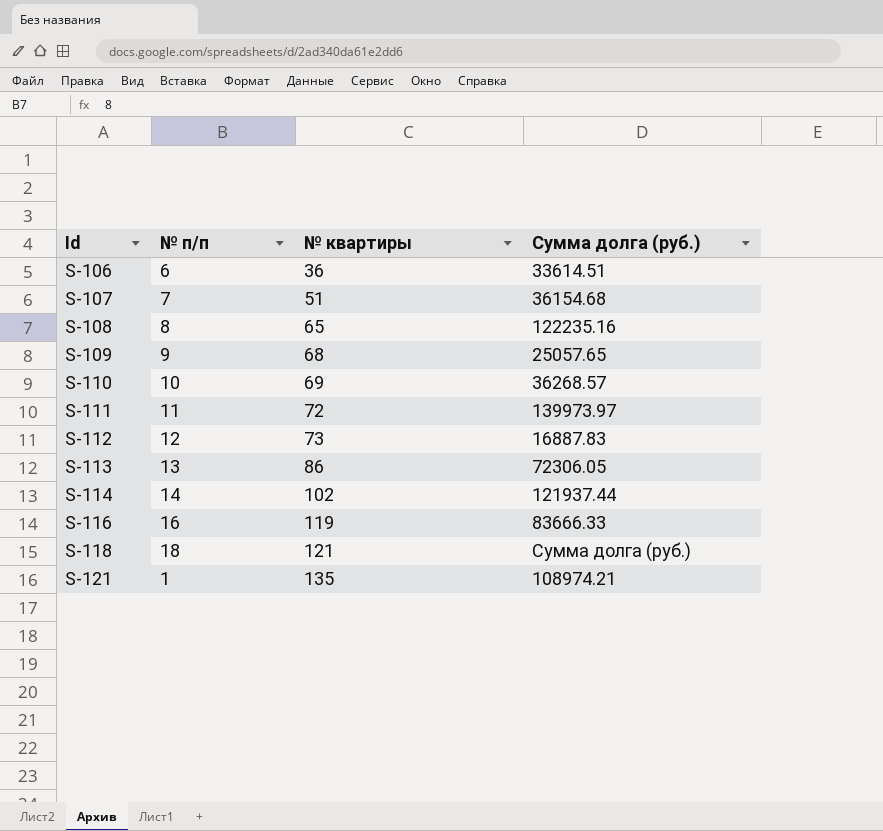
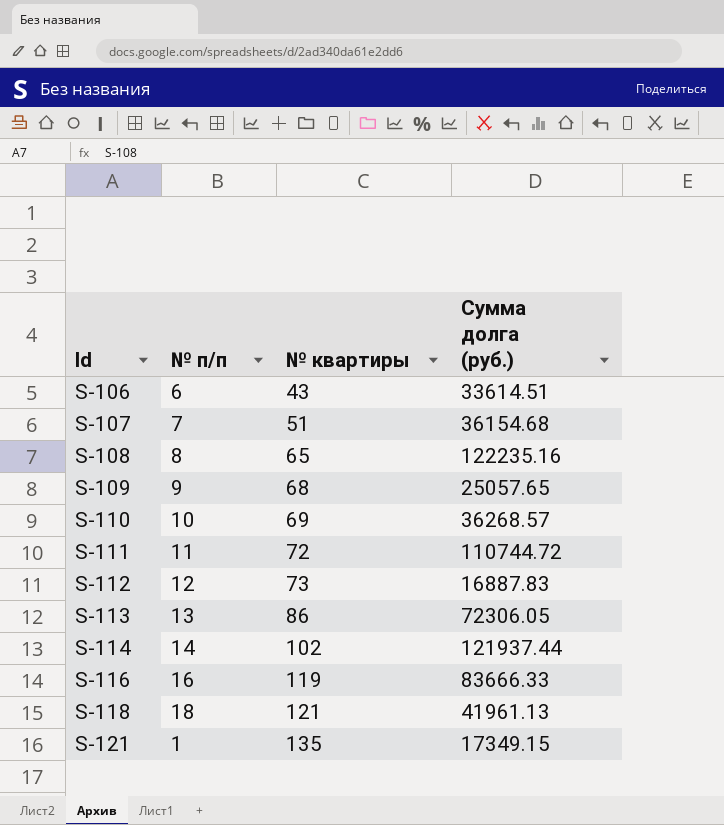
S-106 | № квартиры: 36 -> 43
S-111 | Сумма долга (руб.): 139973.97 -> 110744.72
S-118 | Сумма долга (руб.): Сумма долга (руб.) -> 41961.13
S-121 | Сумма долга (руб.): 108974.21 -> 17349.15

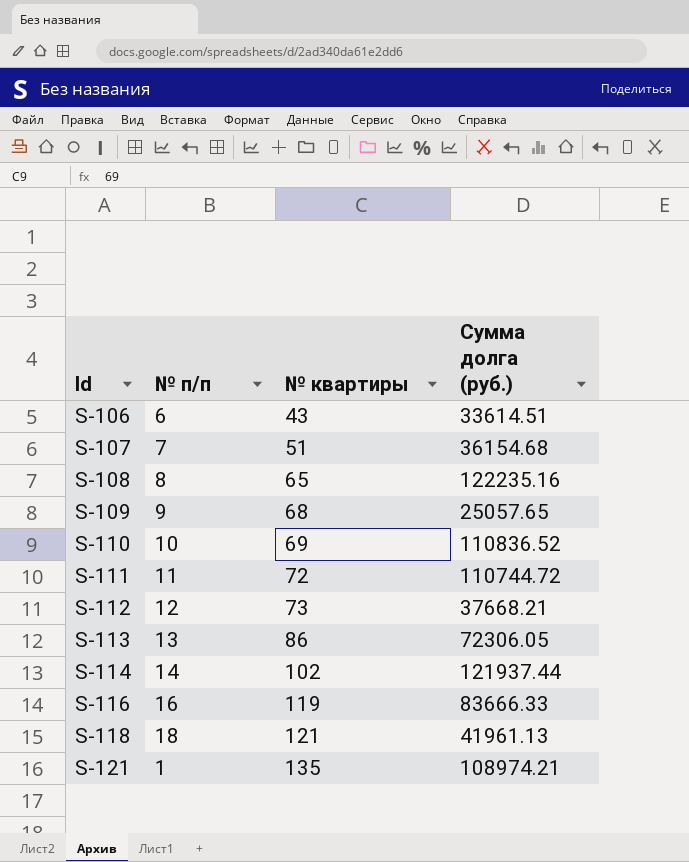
S-110 | Сумма долга (руб.): 36268.57 -> 110836.52
S-112 | Сумма долга (руб.): 16887.83 -> 37668.21
S-121 | Сумма долга (руб.): 17349.15 -> 108974.21

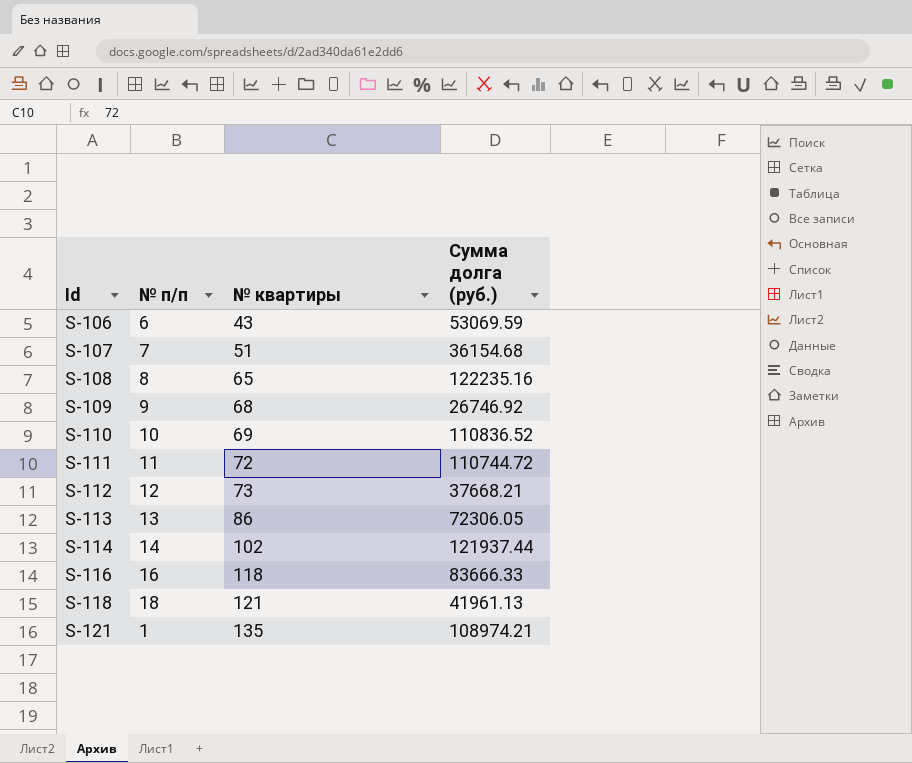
S-106 | Сумма долга (руб.): 33614.51 -> 53069.59
S-109 | Сумма долга (руб.): 25057.65 -> 26746.92
S-116 | № квартиры: 119 -> 118

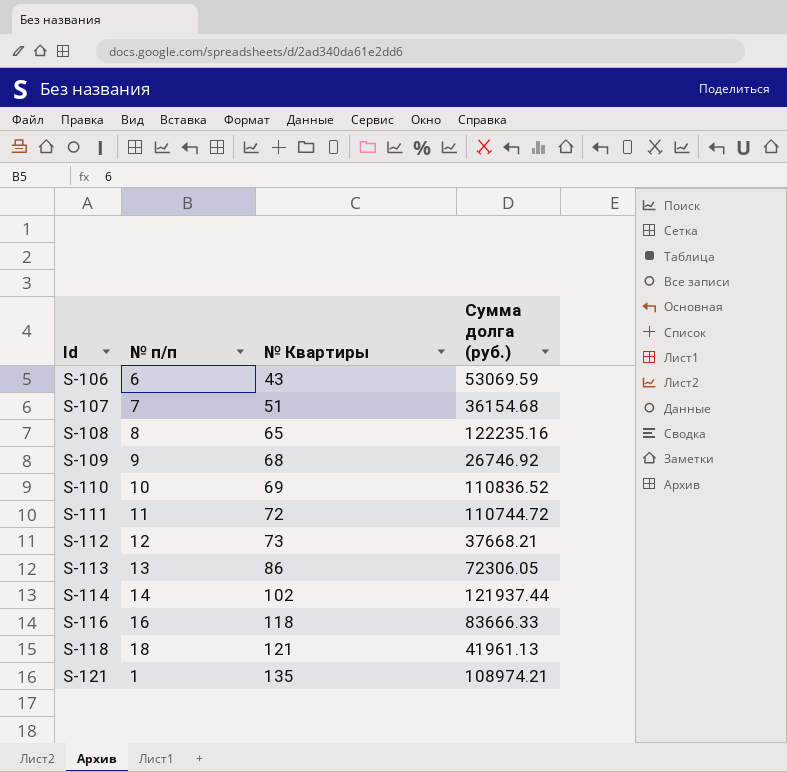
column name: № квартиры -> № Квартиры

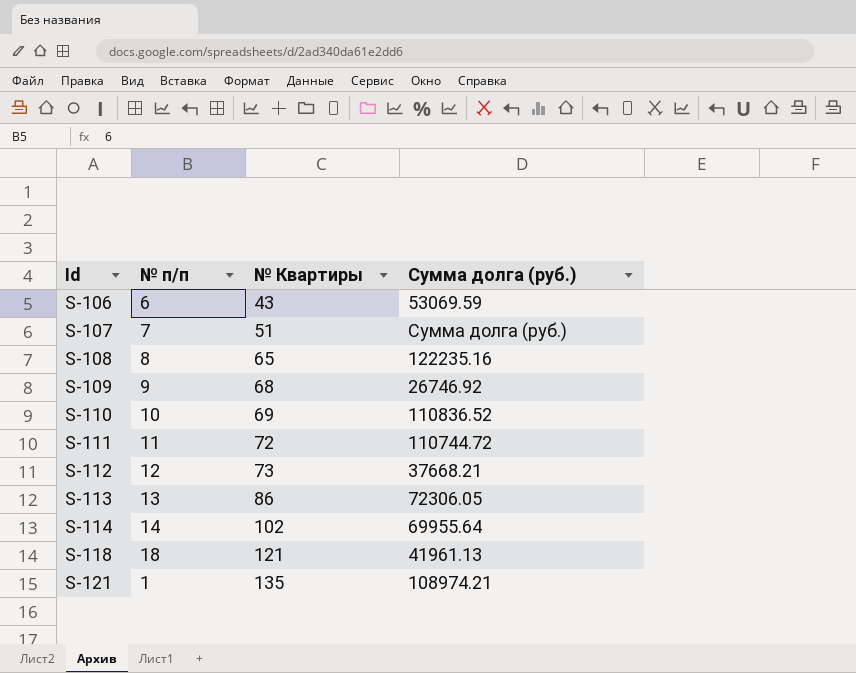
row S-116: 16 | 118 | 83666.33 -> none
S-107 | Сумма долга (руб.): 36154.68 -> Сумма долга (руб.)
S-114 | Сумма долга (руб.): 121937.44 -> 69955.64

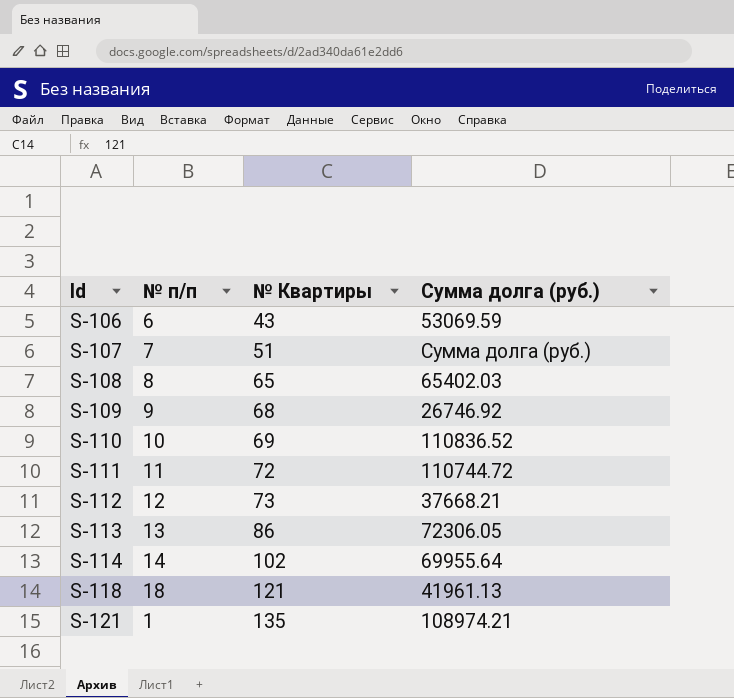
S-108 | Сумма долга (руб.): 122235.16 -> 65402.03

